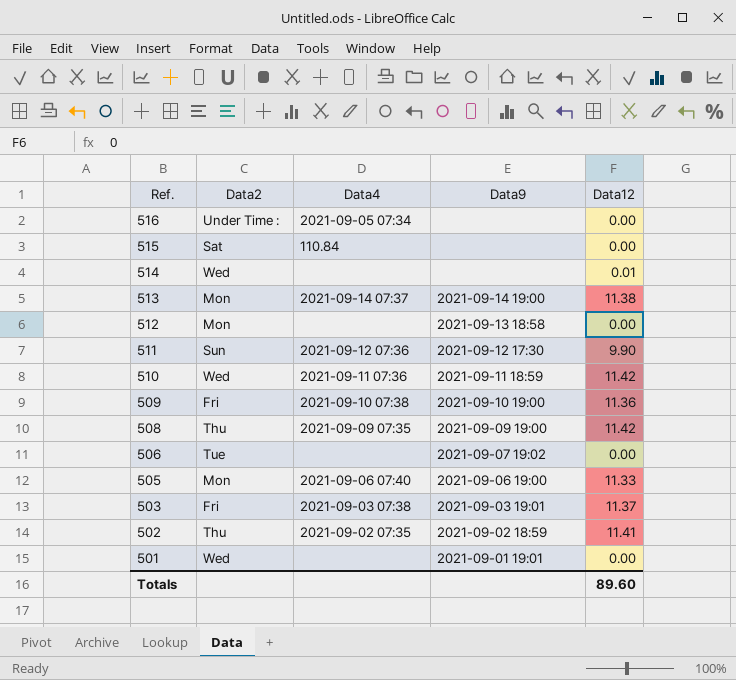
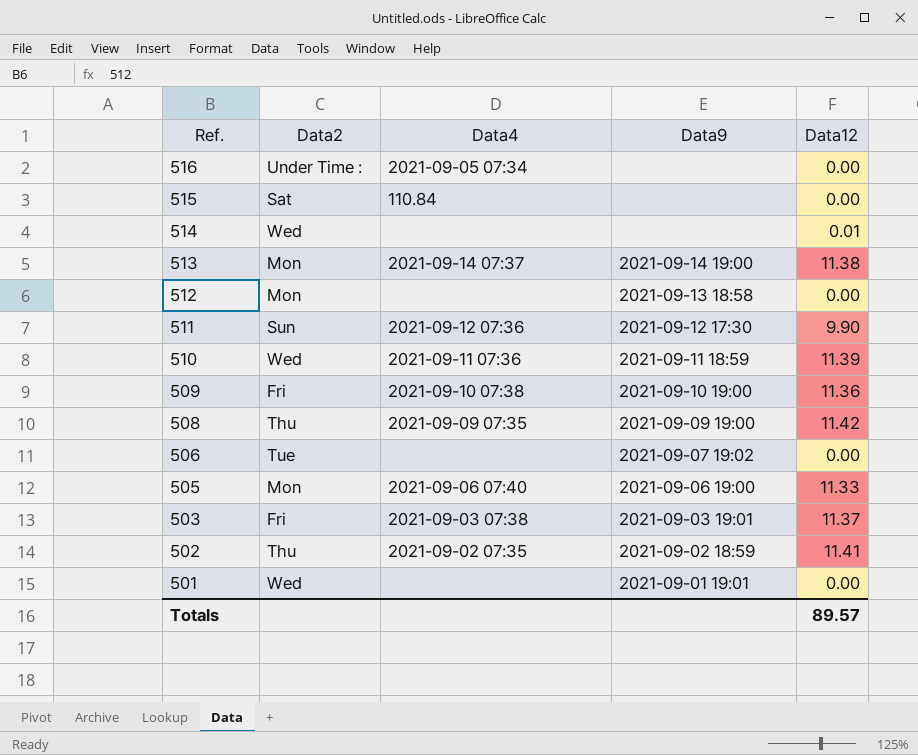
510 | Data12: 11.42 -> 11.39
Totals | Data12: 89.60 -> 89.57

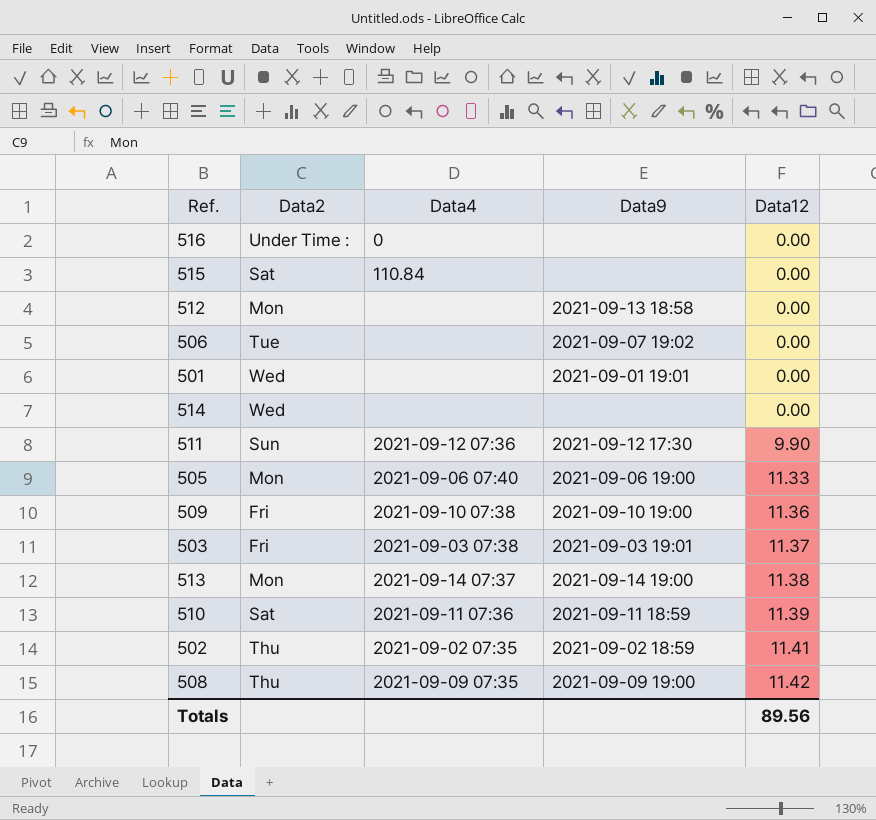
row order: Ref. descending -> Data12 ascending
516 | Data4: 2021-09-05 07:34 -> 0
514 | Data12: 0.01 -> 0.00
510 | Data2: Wed -> Sat
Totals | Data12: 89.57 -> 89.56

